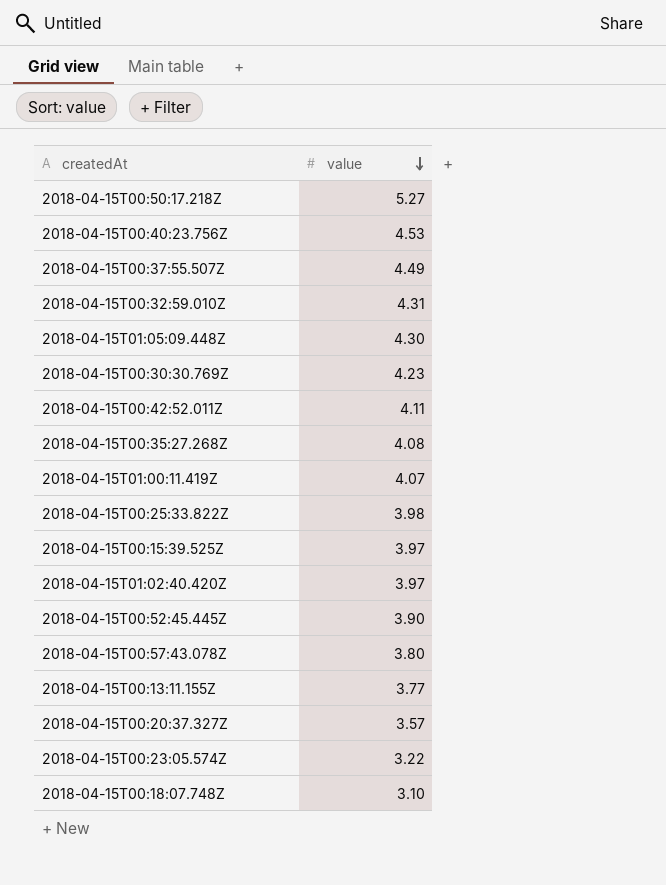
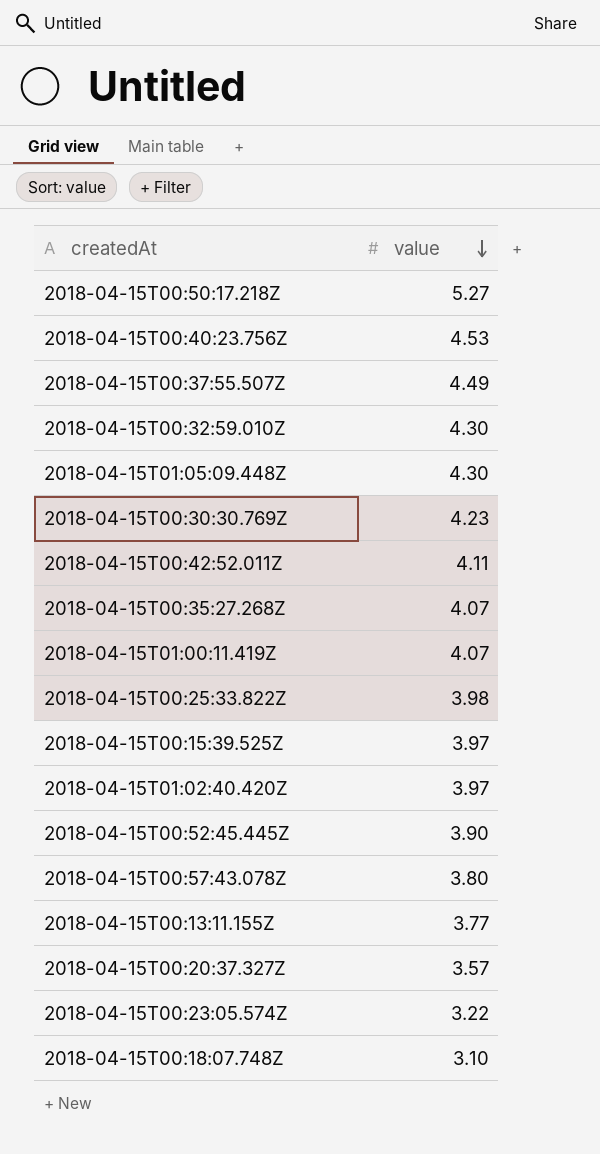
2018-04-15T00:32:59.010Z | value: 4.31 -> 4.30
2018-04-15T00:35:27.268Z | value: 4.08 -> 4.07

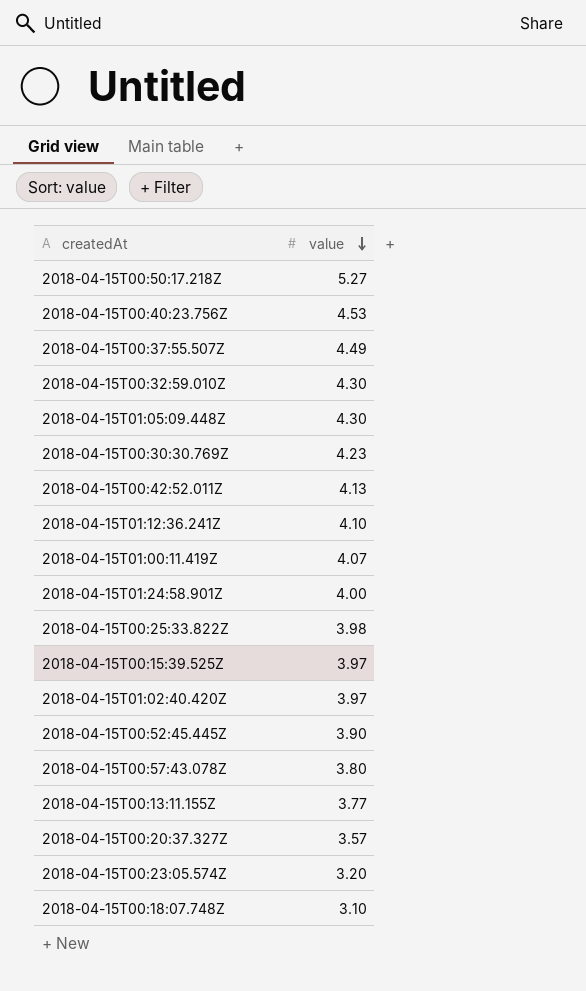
row 2018-04-15T00:35:27.268Z: 4.07 -> none
2018-04-15T00:42:52.011Z | value: 4.11 -> 4.13
row 2018-04-15T01:12:36.241Z: none -> 4.10
row 2018-04-15T01:24:58.901Z: none -> 4.00
2018-04-15T00:23:05.574Z | value: 3.22 -> 3.20

